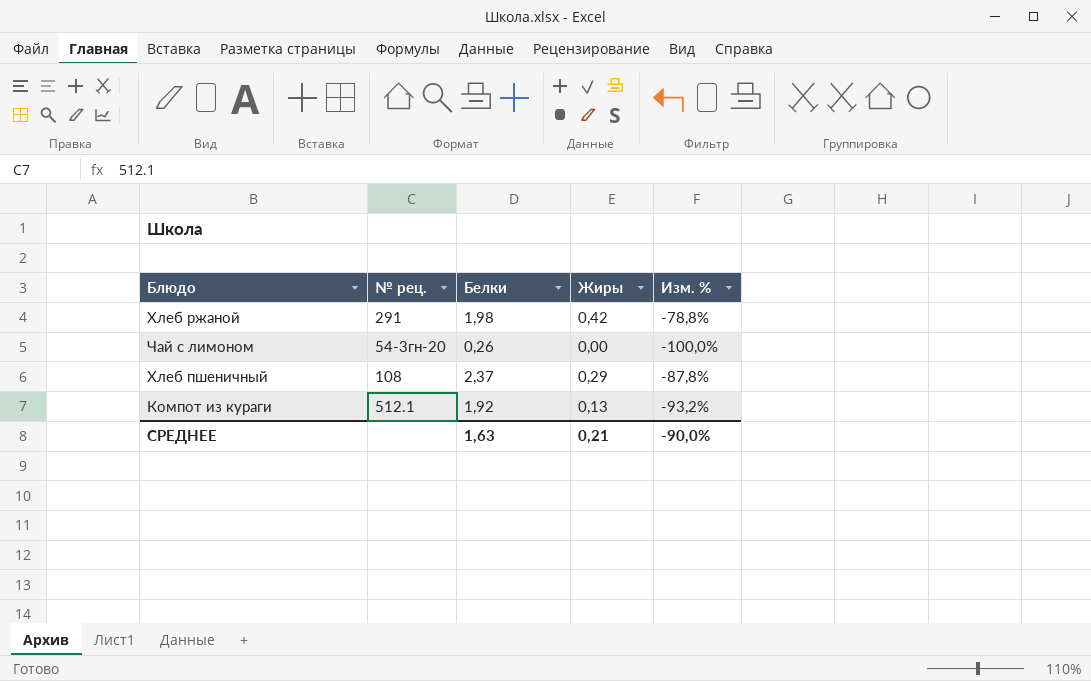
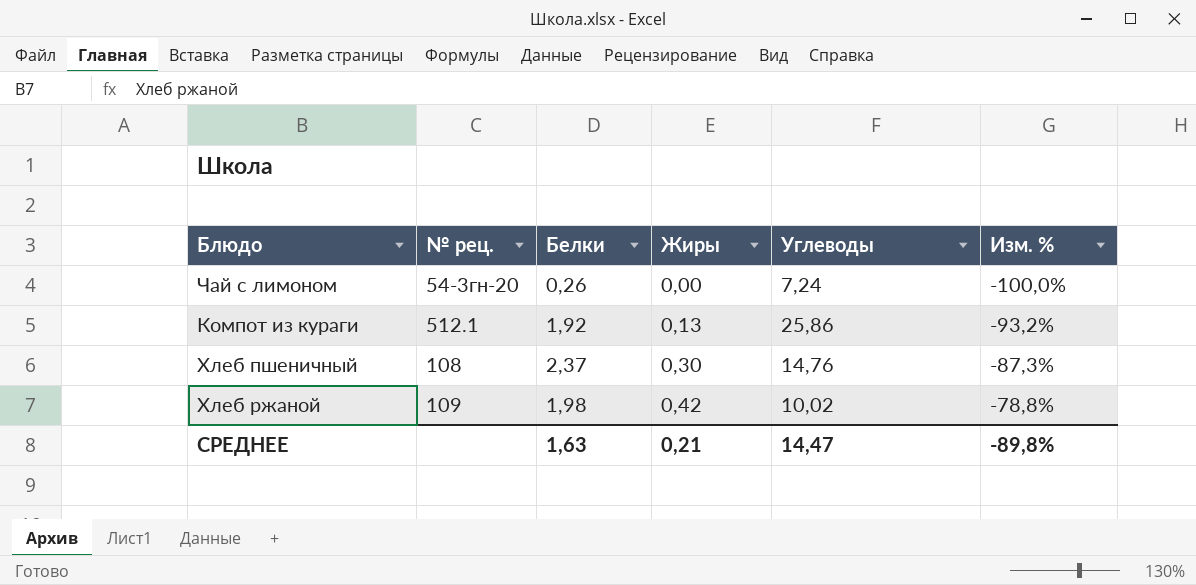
row order: none -> Жиры ascending
column Углеводы | position: none -> 5
Хлеб пшеничный | Жиры: 0,29 -> 0,30
Хлеб пшеничный | Изм. %: -87,8% -> -87,3%
Хлеб ржаной | № рец.: 291 -> 109
СРЕДНЕЕ | Изм. %: -90,0% -> -89,8%

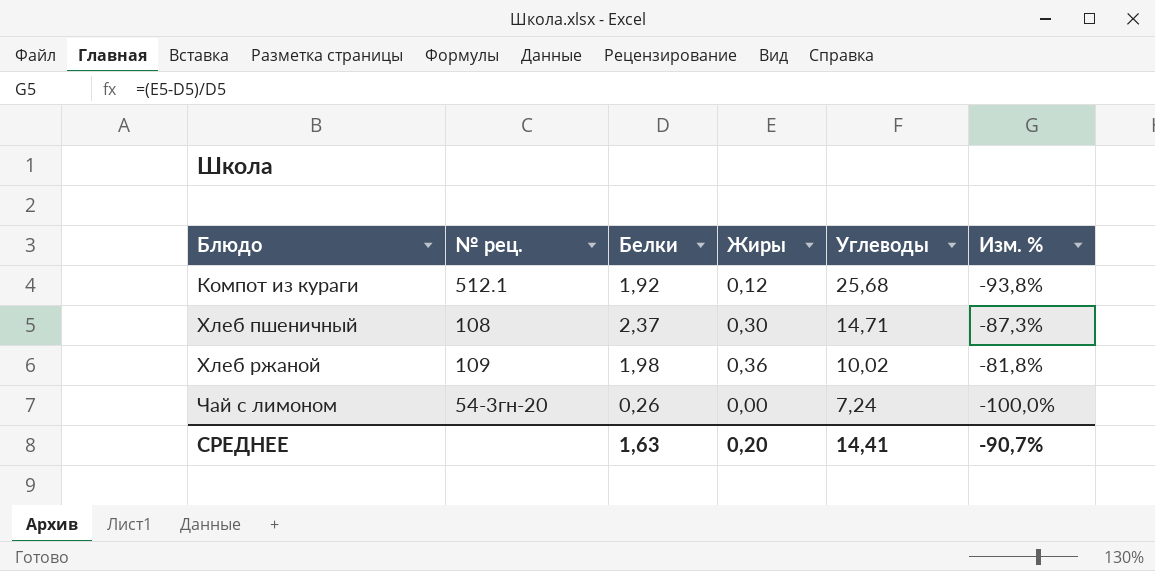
row order: Жиры ascending -> Блюдо ascending
Компот из кураги | Жиры: 0,13 -> 0,12
Компот из кураги | Углеводы: 25,86 -> 25,68
Компот из кураги | Изм. %: -93,2% -> -93,8%
Хлеб пшеничный | Углеводы: 14,76 -> 14,71
Хлеб ржаной | Жиры: 0,42 -> 0,36
Хлеб ржаной | Изм. %: -78,8% -> -81,8%
СРЕДНЕЕ | Жиры: 0,21 -> 0,20
СРЕДНЕЕ | Углеводы: 14,47 -> 14,41
СРЕДНЕЕ | Изм. %: -89,8% -> -90,7%

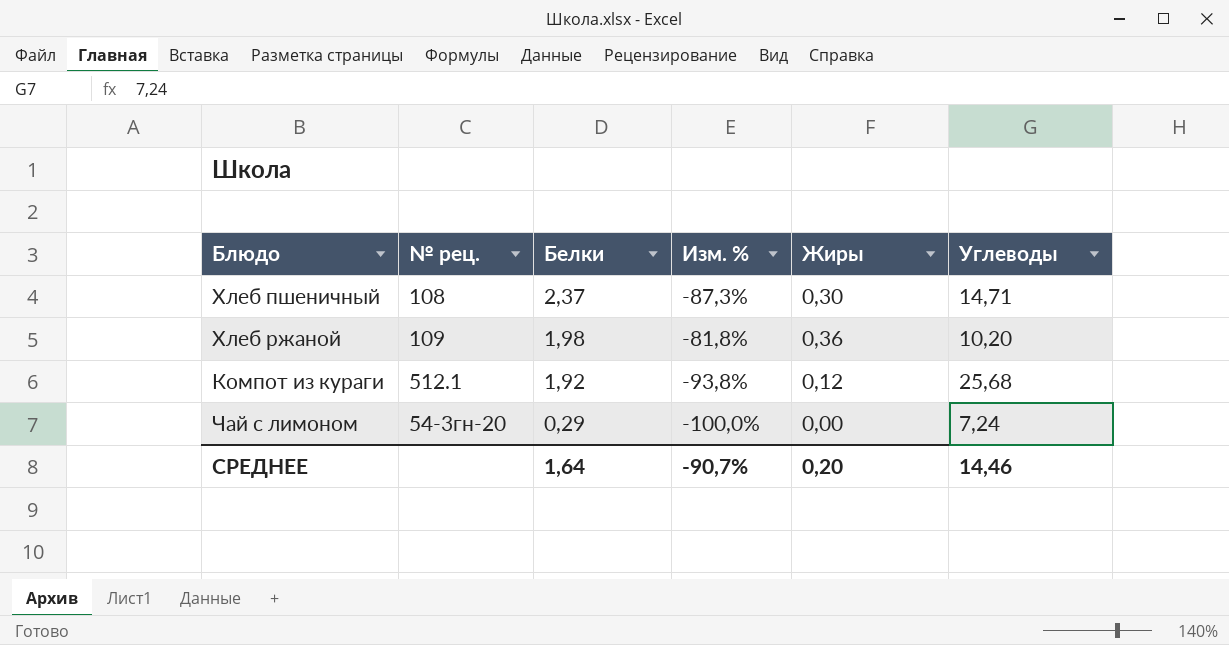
row order: Блюдо ascending -> Белки descending
column Изм. % | position: 6 -> 4
Хлеб ржаной | Углеводы: 10,02 -> 10,20
Чай с лимоном | Белки: 0,26 -> 0,29
СРЕДНЕЕ | Белки: 1,63 -> 1,64
СРЕДНЕЕ | Углеводы: 14,41 -> 14,46

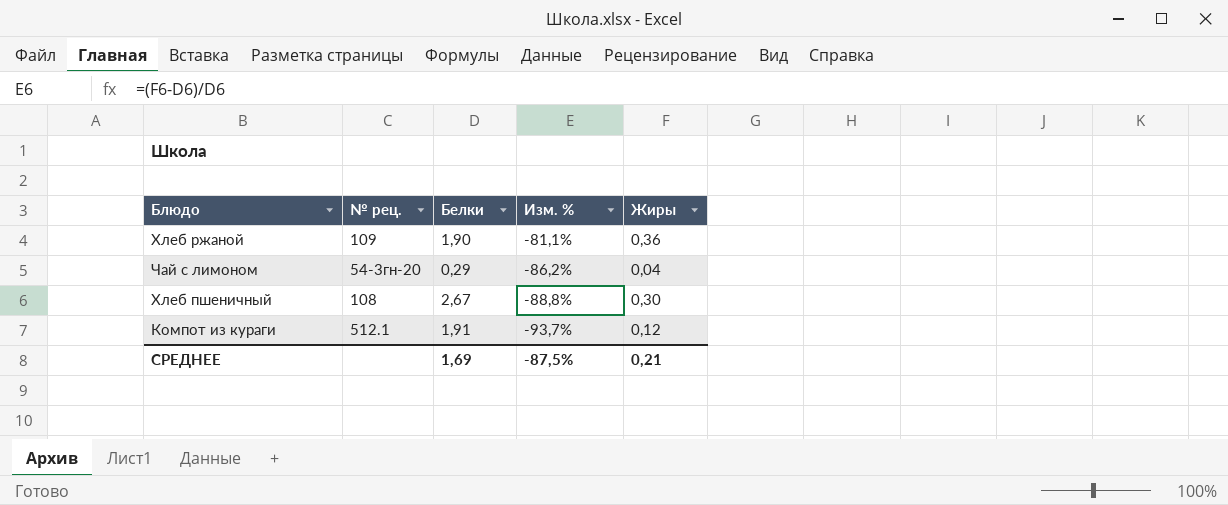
row order: Белки descending -> Изм. % descending
column Углеводы | position: 6 -> none
Хлеб ржаной | Белки: 1,98 -> 1,90
Хлеб ржаной | Изм. %: -81,8% -> -81,1%
Чай с лимоном | Изм. %: -100,0% -> -86,2%
Чай с лимоном | Жиры: 0,00 -> 0,04
Хлеб пшеничный | Белки: 2,37 -> 2,67
Хлеб пшеничный | Изм. %: -87,3% -> -88,8%
Компот из кураги | Белки: 1,92 -> 1,91
Компот из кураги | Изм. %: -93,8% -> -93,7%
СРЕДНЕЕ | Белки: 1,64 -> 1,69
СРЕДНЕЕ | Изм. %: -90,7% -> -87,5%
СРЕДНЕЕ | Жиры: 0,20 -> 0,21

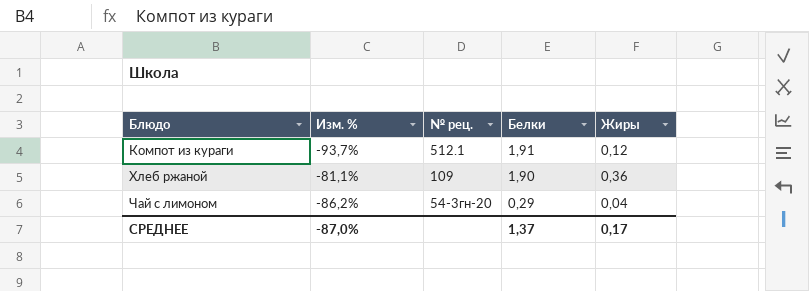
row order: Изм. % descending -> Блюдо ascending
column Изм. % | position: 4 -> 2
row Хлеб пшеничный: 108 | 2,67 | -88,8% | 0,30 -> none
СРЕДНЕЕ | Изм. %: -87,5% -> -87,0%
СРЕДНЕЕ | Белки: 1,69 -> 1,37
СРЕДНЕЕ | Жиры: 0,21 -> 0,17

